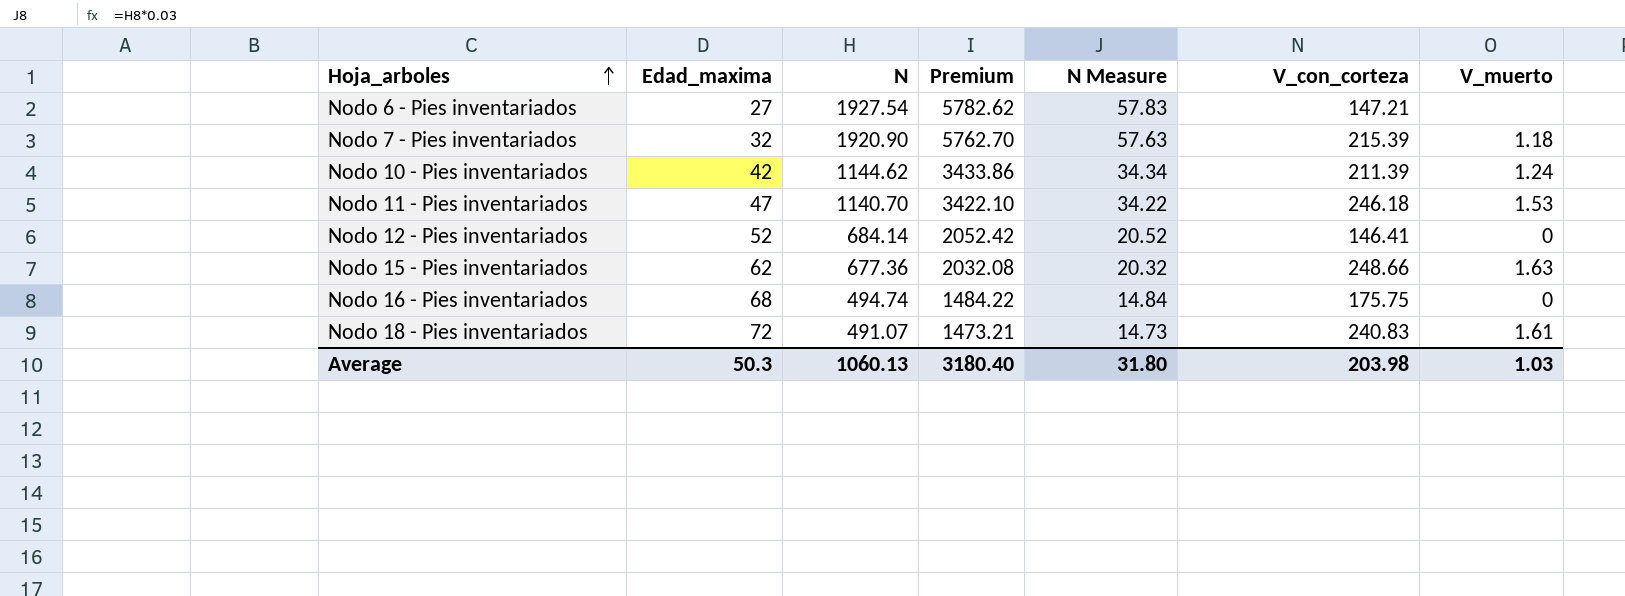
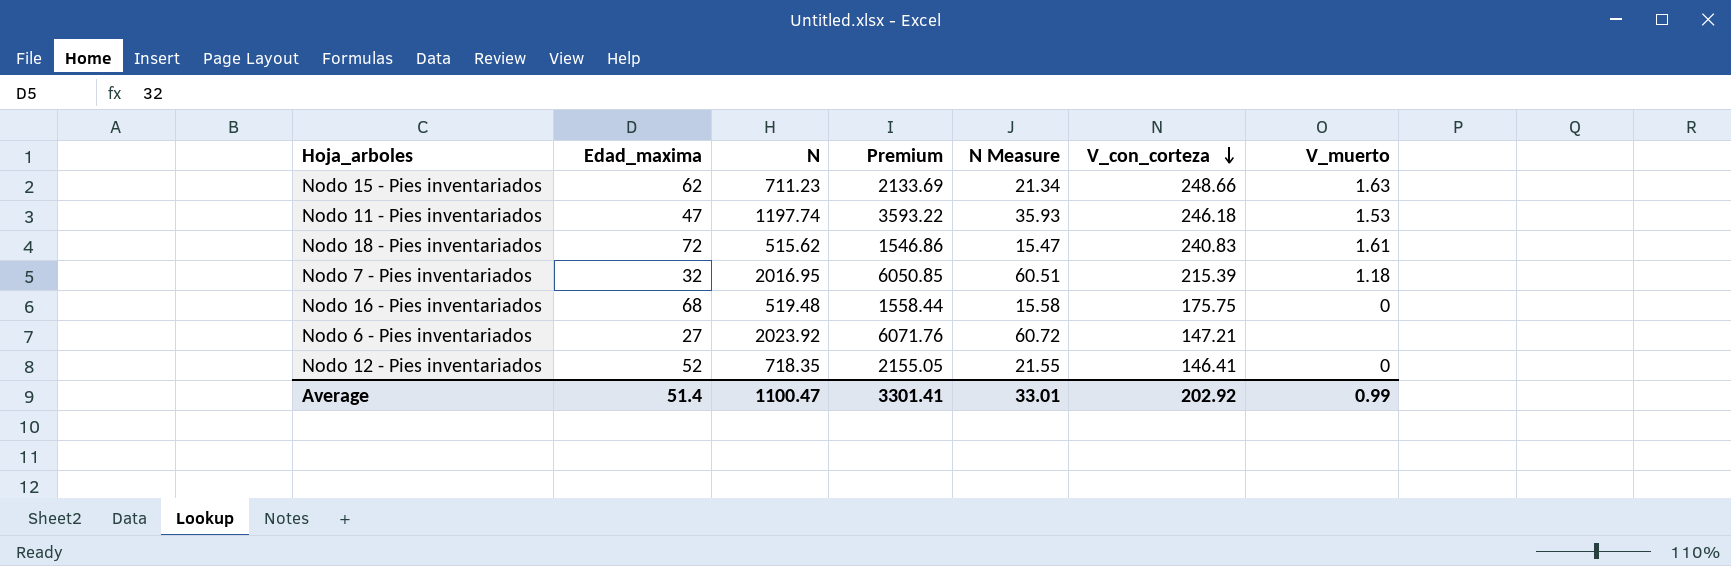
row order: Hoja_arboles ascending -> V_con_corteza descending
row Nodo 10 - Pies inventariados: 42 | 1144.62 | 3433.86 | 34.34 | 211.39 | 1.24 -> none
Nodo 15 - Pies inventariados | N: 677.36 -> 711.23
Nodo 15 - Pies inventariados | Premium: 2032.08 -> 2133.69
Nodo 15 - Pies inventariados | N Measure: 20.32 -> 21.34
Nodo 11 - Pies inventariados | N: 1140.70 -> 1197.74
Nodo 11 - Pies inventariados | Premium: 3422.10 -> 3593.22
Nodo 11 - Pies inventariados | N Measure: 34.22 -> 35.93
Nodo 18 - Pies inventariados | N: 491.07 -> 515.62
Nodo 18 - Pies inventariados | Premium: 1473.21 -> 1546.86
Nodo 18 - Pies inventariados | N Measure: 14.73 -> 15.47
Nodo 7 - Pies inventariados | N: 1920.90 -> 2016.95
Nodo 7 - Pies inventariados | Premium: 5762.70 -> 6050.85
Nodo 7 - Pies inventariados | N Measure: 57.63 -> 60.51
Nodo 16 - Pies inventariados | N: 494.74 -> 519.48
Nodo 16 - Pies inventariados | Premium: 1484.22 -> 1558.44
Nodo 16 - Pies inventariados | N Measure: 14.84 -> 15.58
Nodo 6 - Pies inventariados | N: 1927.54 -> 2023.92
Nodo 6 - Pies inventariados | Premium: 5782.62 -> 6071.76
Nodo 6 - Pies inventariados | N Measure: 57.83 -> 60.72
Nodo 12 - Pies inventariados | N: 684.14 -> 718.35
Nodo 12 - Pies inventariados | Premium: 2052.42 -> 2155.05
Nodo 12 - Pies inventariados | N Measure: 20.52 -> 21.55
Average | Edad_maxima: 50.3 -> 51.4
Average | N: 1060.13 -> 1100.47
Average | Premium: 3180.40 -> 3301.41
Average | N Measure: 31.80 -> 33.01
Average | V_con_corteza: 203.98 -> 202.92
Average | V_muerto: 1.03 -> 0.99

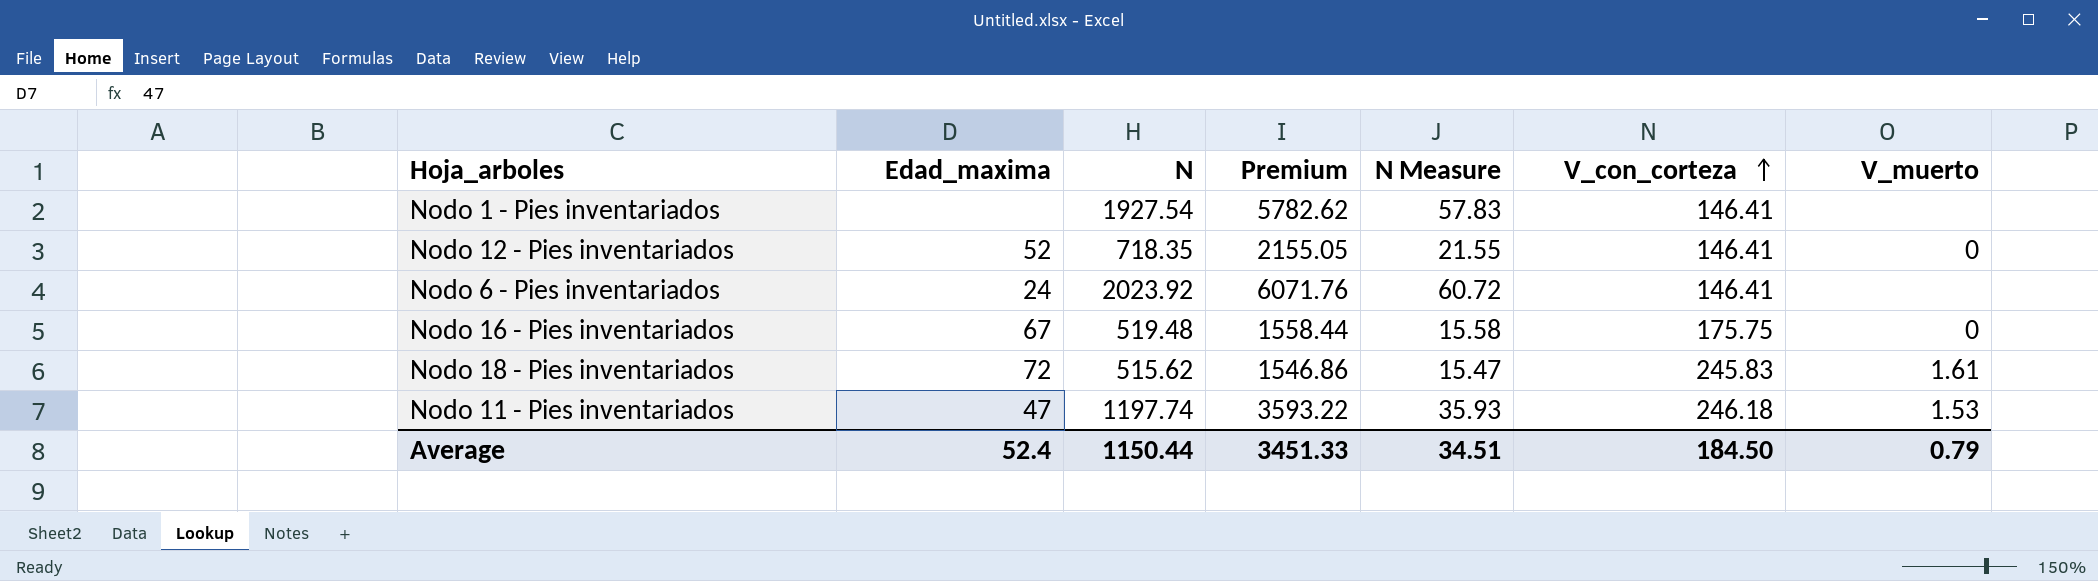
row order: V_con_corteza descending -> V_con_corteza ascending
row Nodo 15 - Pies inventariados: 62 | 711.23 | 2133.69 | 21.34 | 248.66 | 1.63 -> none
row Nodo 7 - Pies inventariados: 32 | 2016.95 | 6050.85 | 60.51 | 215.39 | 1.18 -> none
row Nodo 1 - Pies inventariados: none -> none | 1927.54 | 5782.62 | 57.83 | 146.41 | none
Nodo 6 - Pies inventariados | Edad_maxima: 27 -> 24
Nodo 6 - Pies inventariados | V_con_corteza: 147.21 -> 146.41
Nodo 16 - Pies inventariados | Edad_maxima: 68 -> 67
Nodo 18 - Pies inventariados | V_con_corteza: 240.83 -> 245.83
Average | Edad_maxima: 51.4 -> 52.4
Average | N: 1100.47 -> 1150.44
Average | Premium: 3301.41 -> 3451.33
Average | N Measure: 33.01 -> 34.51
Average | V_con_corteza: 202.92 -> 184.50
Average | V_muerto: 0.99 -> 0.79

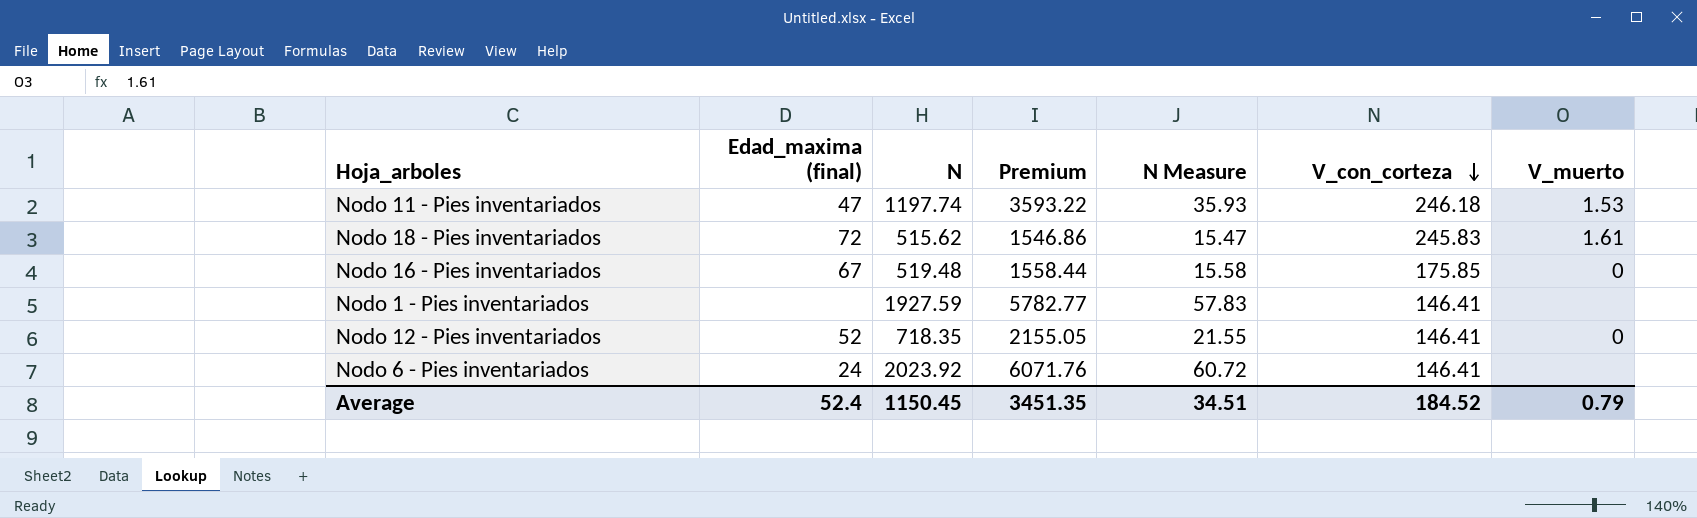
row order: V_con_corteza ascending -> V_con_corteza descending
column name: Edad_maxima -> Edad_maxima (final)
Nodo 16 - Pies inventariados | V_con_corteza: 175.75 -> 175.85
Nodo 1 - Pies inventariados | N: 1927.54 -> 1927.59
Nodo 1 - Pies inventariados | Premium: 5782.62 -> 5782.77
Average | N: 1150.44 -> 1150.45
Average | Premium: 3451.33 -> 3451.35
Average | V_con_corteza: 184.50 -> 184.52

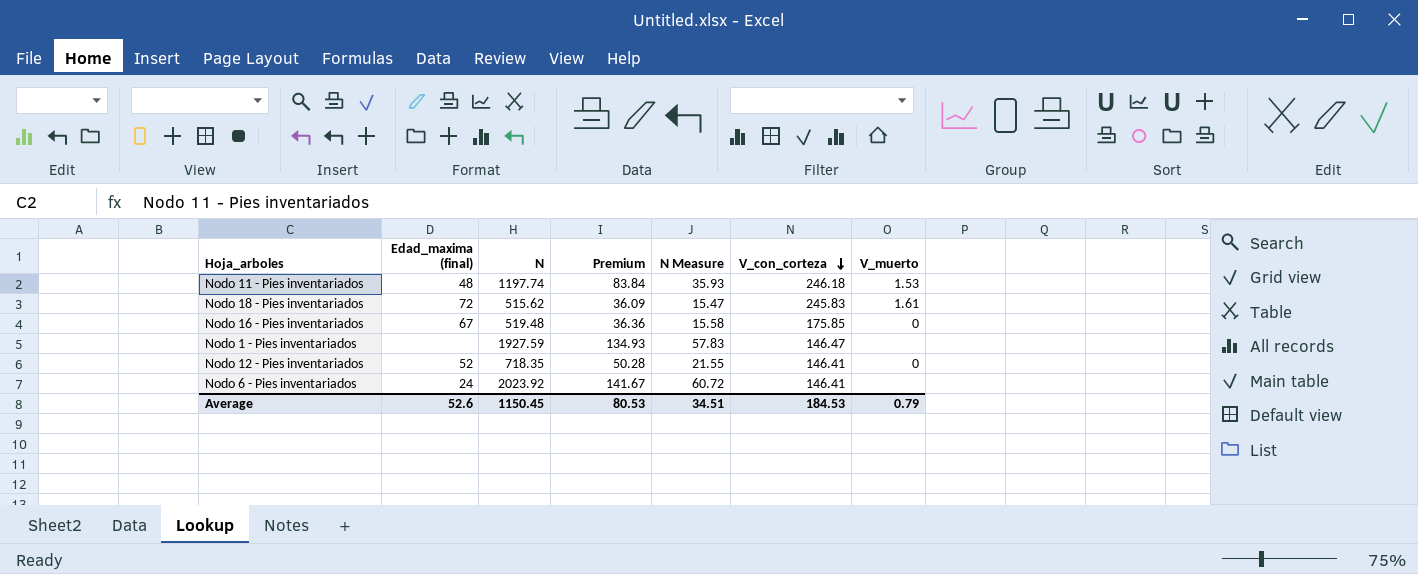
column Premium | formula: [N] * 3 -> [N] * 0.07
Nodo 11 - Pies inventariados | Edad_maxima (final): 47 -> 48
Nodo 1 - Pies inventariados | V_con_corteza: 146.41 -> 146.47
Average | Edad_maxima (final): 52.4 -> 52.6
Average | Premium: 3451.35 -> 80.53
Average | V_con_corteza: 184.52 -> 184.53

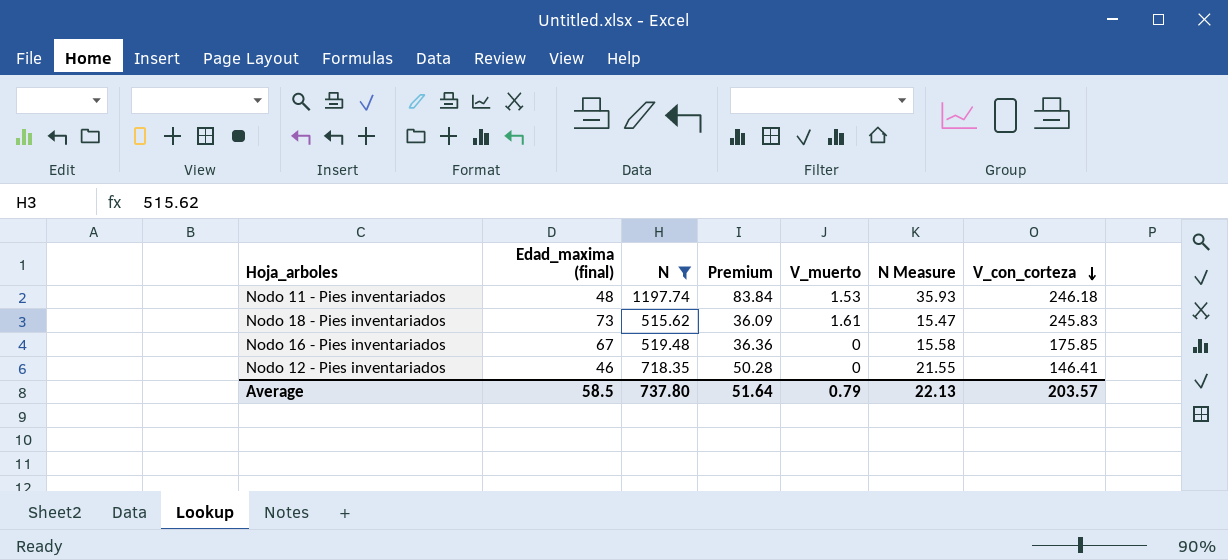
filter: none -> N <= 1197.74
column V_muerto | position: 7 -> 5
Nodo 18 - Pies inventariados | Edad_maxima (final): 72 -> 73
Nodo 12 - Pies inventariados | Edad_maxima (final): 52 -> 46
Average | Edad_maxima (final): 52.6 -> 58.5
Average | N: 1150.45 -> 737.80
Average | Premium: 80.53 -> 51.64
Average | N Measure: 34.51 -> 22.13
Average | V_con_corteza: 184.53 -> 203.57

